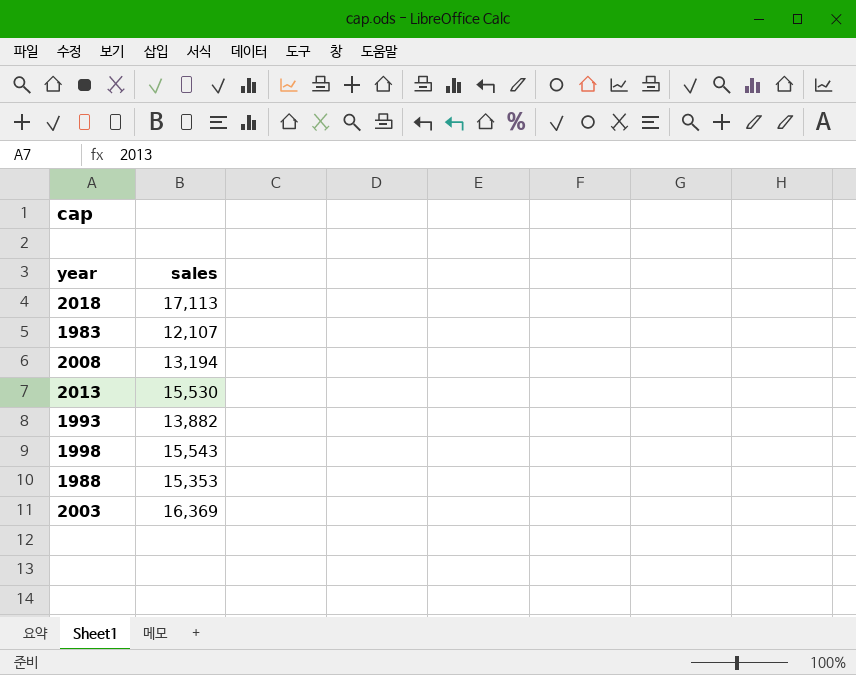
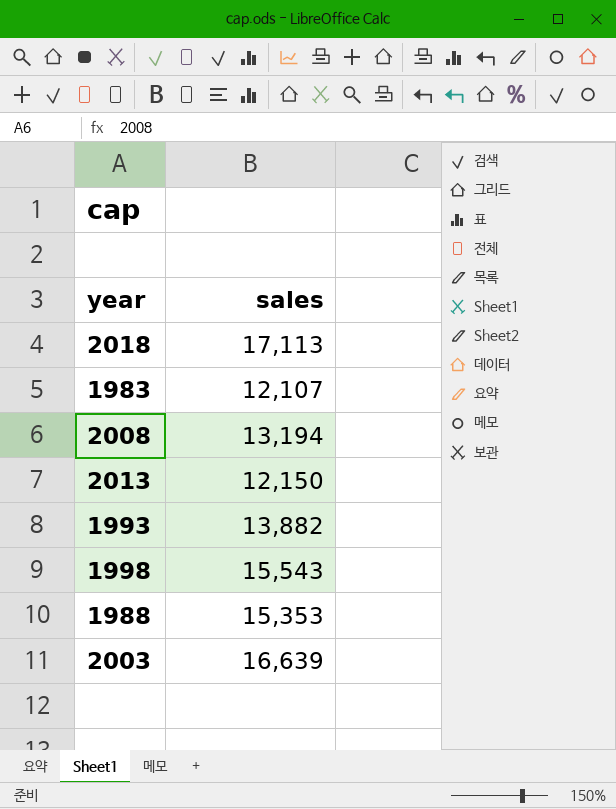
2013 | sales: 15,530 -> 12,150
2003 | sales: 16,369 -> 16,639

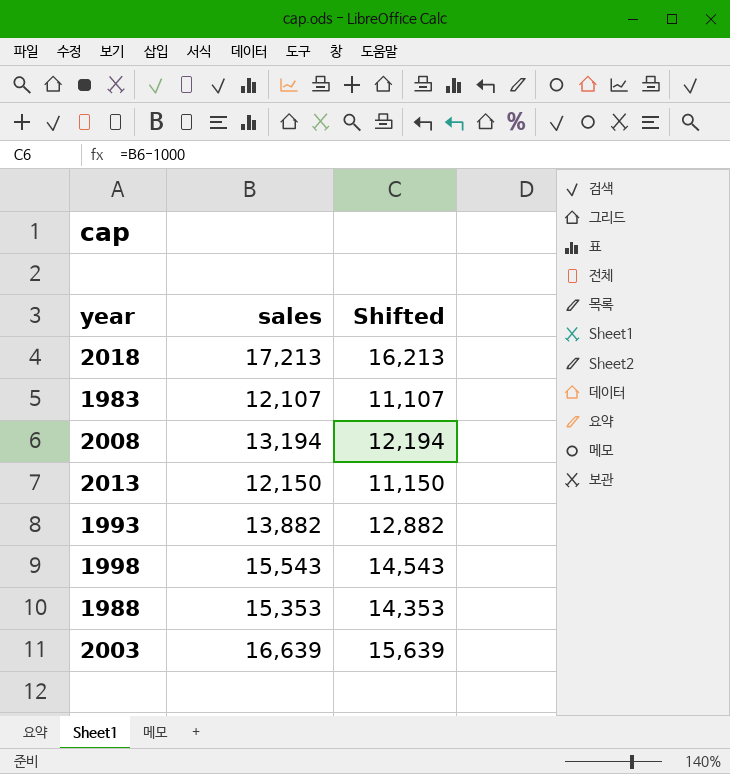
column Shifted | formula: none -> [sales] - 1000
2018 | sales: 17,113 -> 17,213

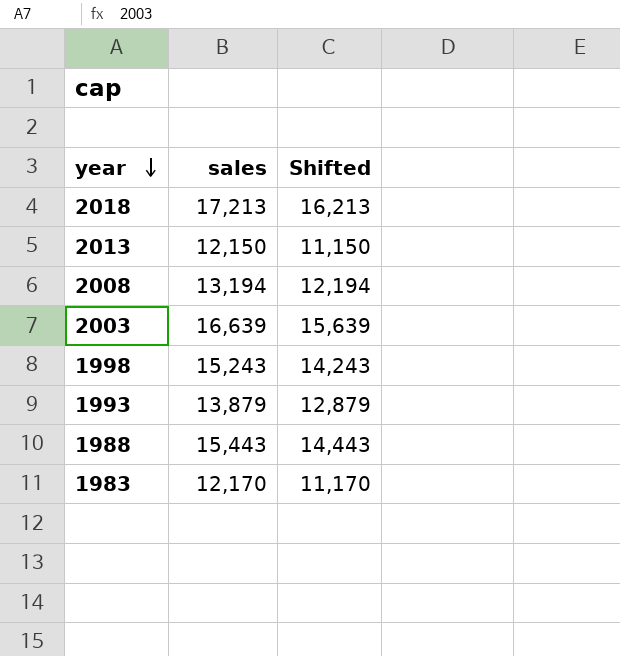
row order: none -> year descending
1998 | sales: 15,543 -> 15,243
1998 | Shifted: 14,543 -> 14,243
1993 | sales: 13,882 -> 13,879
1993 | Shifted: 12,882 -> 12,879
1988 | sales: 15,353 -> 15,443
1988 | Shifted: 14,353 -> 14,443
1983 | sales: 12,107 -> 12,170
1983 | Shifted: 11,107 -> 11,170

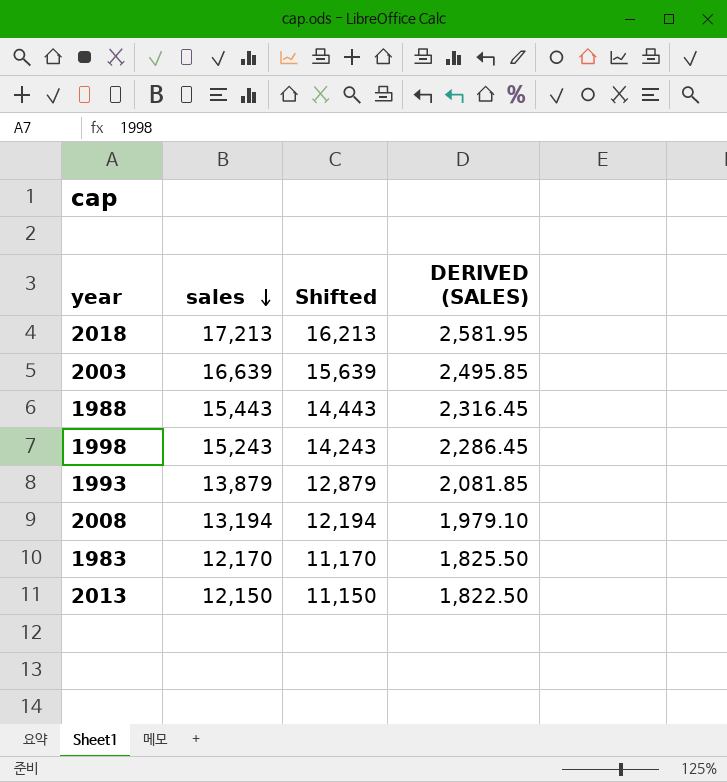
row order: year descending -> sales descending
column DERIVED (SALES) | formula: none -> [sales] * 0.15

